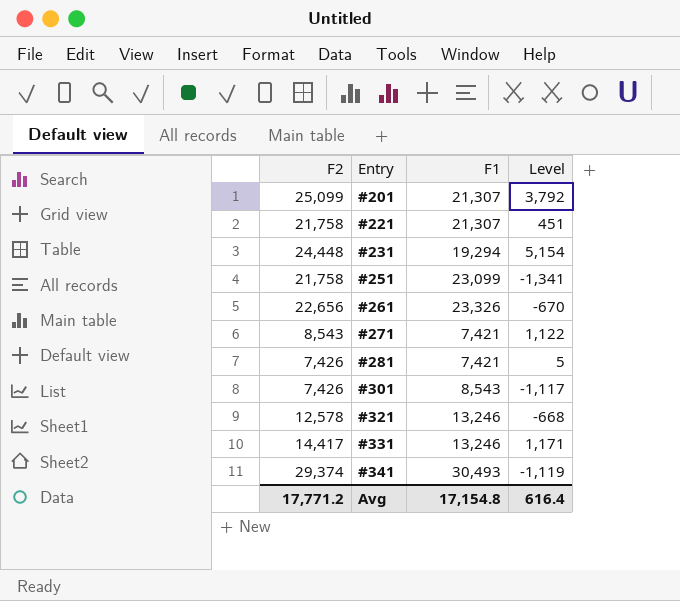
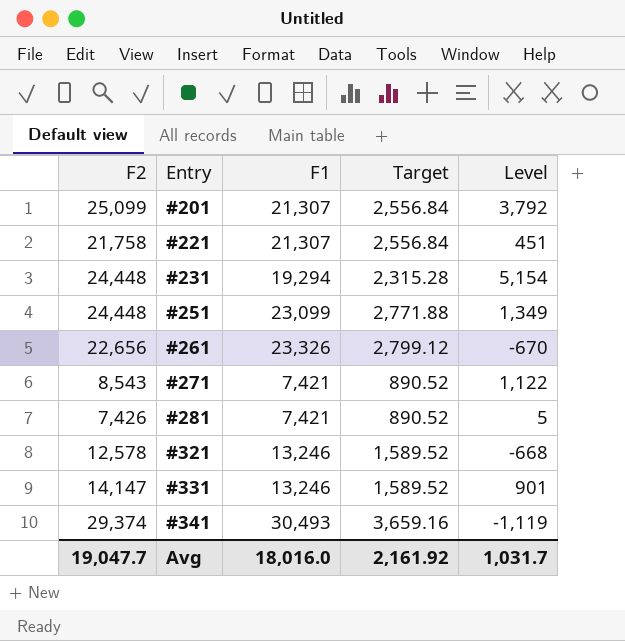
column Target | formula: none -> [F1] * 0.12
row #301: 7,426 | 8,543 | -1,117 -> none
#251 | F2: 21,758 -> 24,448
#251 | Level: -1,341 -> 1,349
#331 | F2: 14,417 -> 14,147
#331 | Level: 1,171 -> 901
Avg | F2: 17,771.2 -> 19,047.7
Avg | F1: 17,154.8 -> 18,016.0
Avg | Level: 616.4 -> 1,031.7

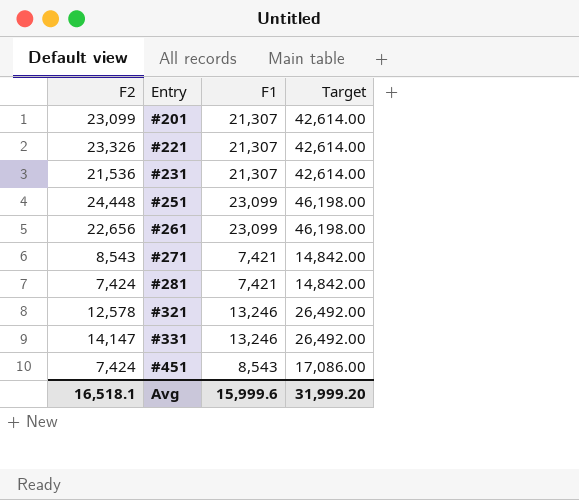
column Level | formula: [F2] - [F1] -> none
column Target | formula: [F1] * 0.12 -> [F1] * 2
row #341: 29,374 | 30,493 | 3,659.16 | -1,119 -> none
#201 | F2: 25,099 -> 23,099
#221 | F2: 21,758 -> 23,326
#231 | F2: 24,448 -> 21,536
#231 | F1: 19,294 -> 21,307
#261 | F1: 23,326 -> 23,099
#281 | F2: 7,426 -> 7,424
row #451: none -> 7,424 | 8,543 | 17,086.00
Avg | F2: 19,047.7 -> 16,518.1
Avg | F1: 18,016.0 -> 15,999.6
Avg | Target: 2,161.92 -> 31,999.20

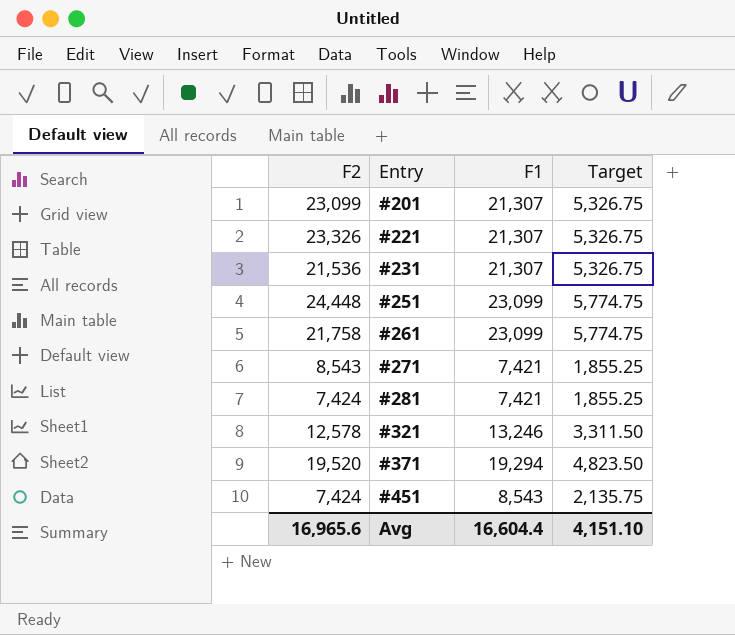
column Target | formula: [F1] * 2 -> [F1] * 0.25
row #331: 14,147 | 13,246 | 26,492.00 -> none
#261 | F2: 22,656 -> 21,758
row #371: none -> 19,520 | 19,294 | 4,823.50
Avg | F2: 16,518.1 -> 16,965.6
Avg | F1: 15,999.6 -> 16,604.4
Avg | Target: 31,999.20 -> 4,151.10

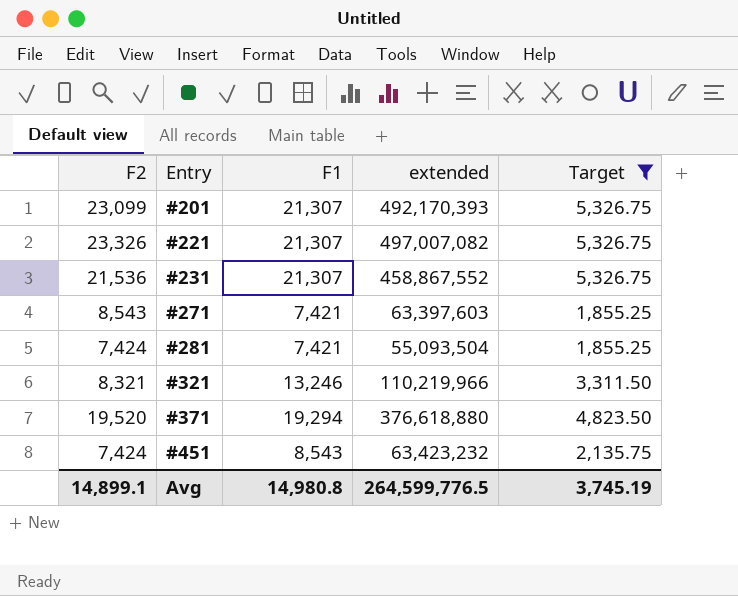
filter: none -> Target != 5,774.75
column extended | formula: none -> [F2] * [F1]
#321 | F2: 12,578 -> 8,321
Avg | F2: 16,965.6 -> 14,899.1
Avg | F1: 16,604.4 -> 14,980.8
Avg | Target: 4,151.10 -> 3,745.19

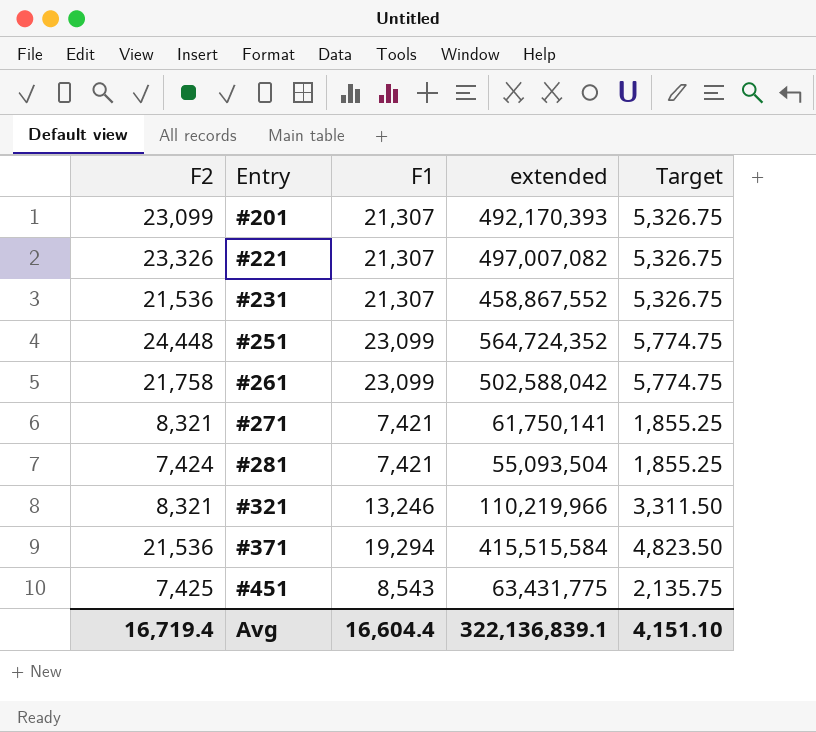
filter: Target != 5,774.75 -> none
#271 | F2: 8,543 -> 8,321
#271 | extended: 63,397,603 -> 61,750,141
#371 | F2: 19,520 -> 21,536
#371 | extended: 376,618,880 -> 415,515,584
#451 | F2: 7,424 -> 7,425
#451 | extended: 63,423,232 -> 63,431,775
Avg | F2: 14,899.1 -> 16,719.4
Avg | F1: 14,980.8 -> 16,604.4
Avg | extended: 264,599,776.5 -> 322,136,839.1
Avg | Target: 3,745.19 -> 4,151.10

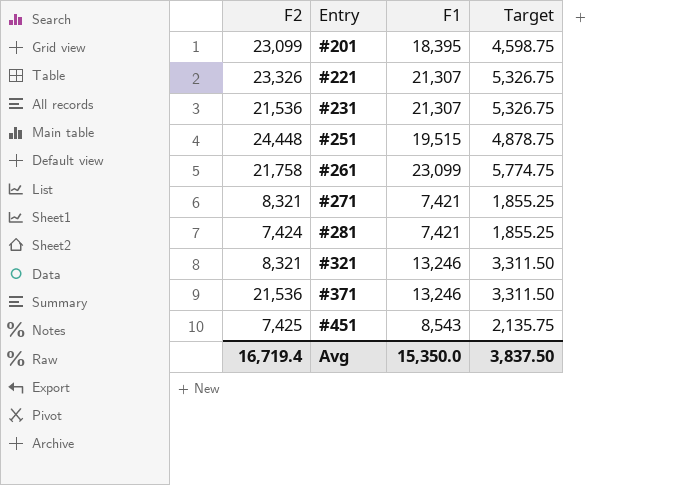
column extended | formula: [F2] * [F1] -> none
#201 | F1: 21,307 -> 18,395
#201 | Target: 5,326.75 -> 4,598.75
#251 | F1: 23,099 -> 19,515
#251 | Target: 5,774.75 -> 4,878.75
#371 | F1: 19,294 -> 13,246
#371 | Target: 4,823.50 -> 3,311.50
Avg | F1: 16,604.4 -> 15,350.0
Avg | Target: 4,151.10 -> 3,837.50

